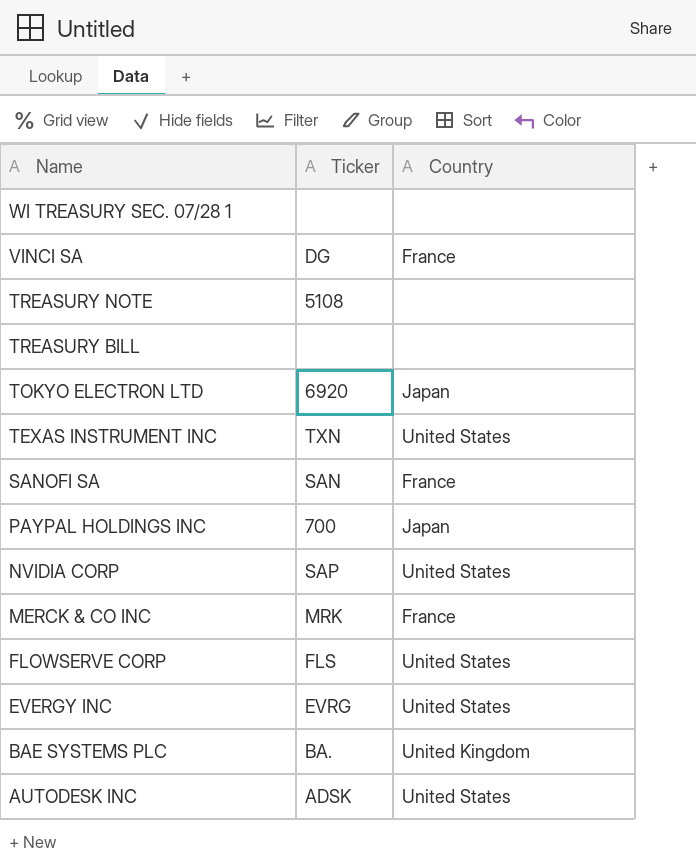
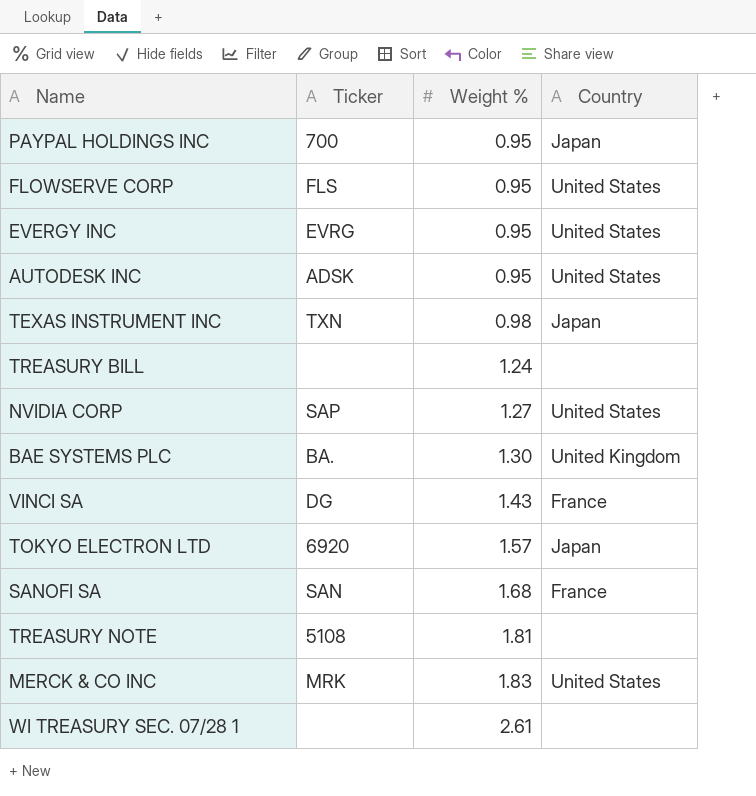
row order: Name descending -> Weight % ascending
column Weight % | position: none -> 3
TEXAS INSTRUMENT INC | Country: United States -> Japan
MERCK & CO INC | Country: France -> United States

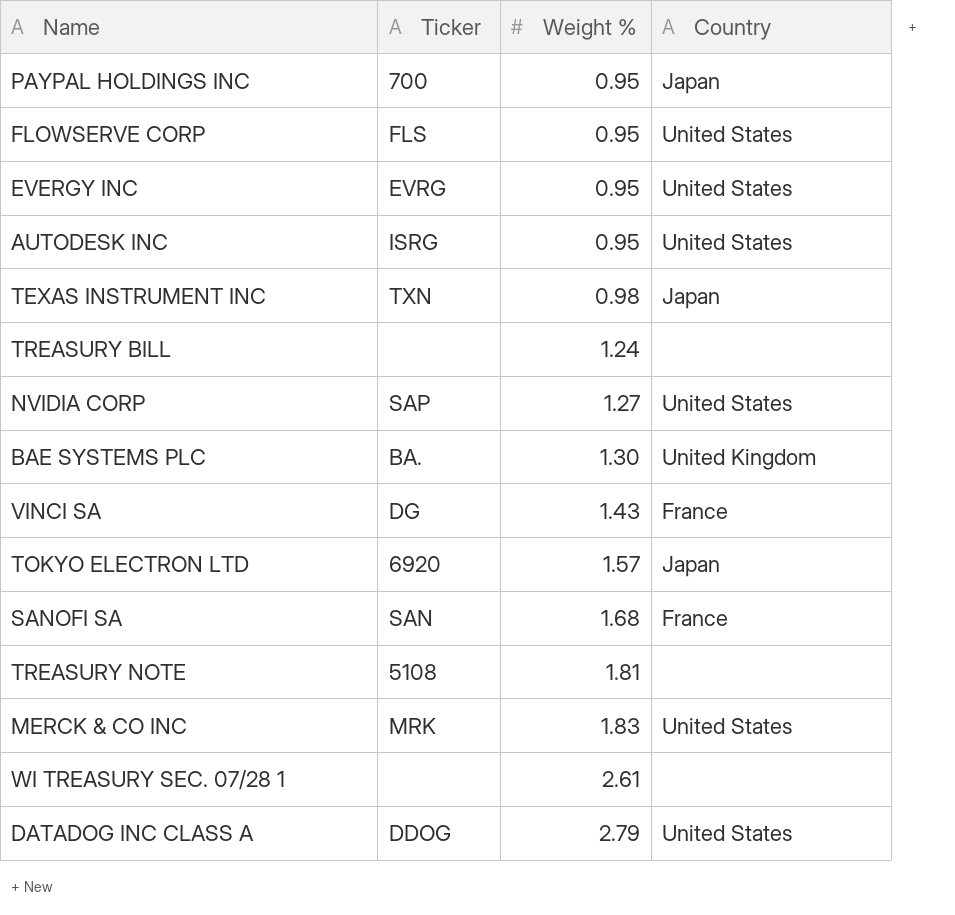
AUTODESK INC | Ticker: ADSK -> ISRG
row DATADOG INC CLASS A: none -> DDOG | 2.79 | United States

